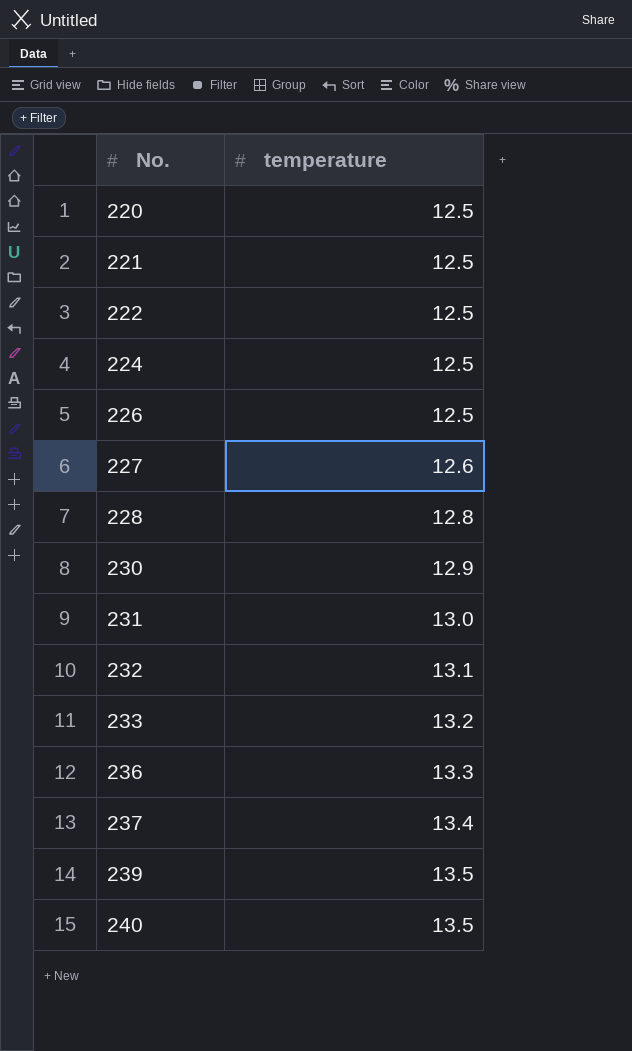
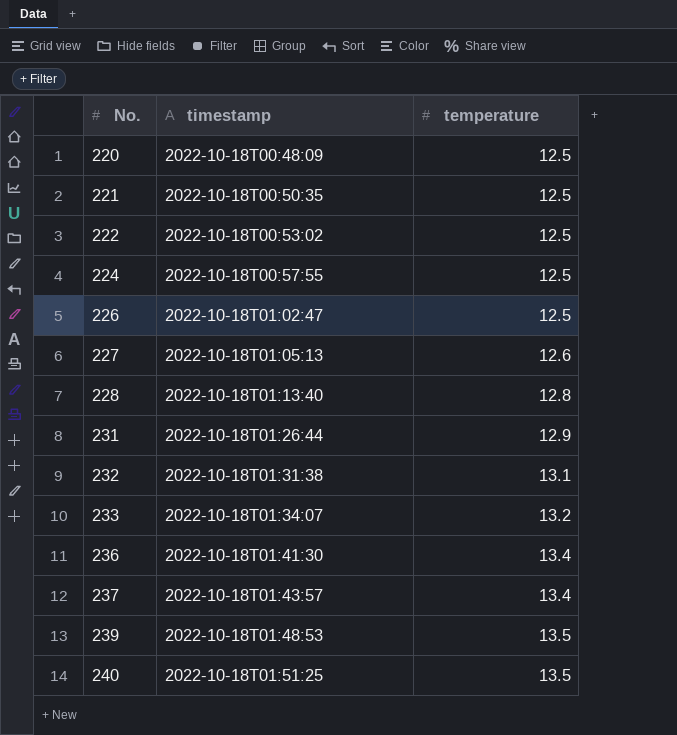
column timestamp | position: none -> 2
row 230: 12.9 -> none
231 | temperature: 13.0 -> 12.9
236 | temperature: 13.3 -> 13.4

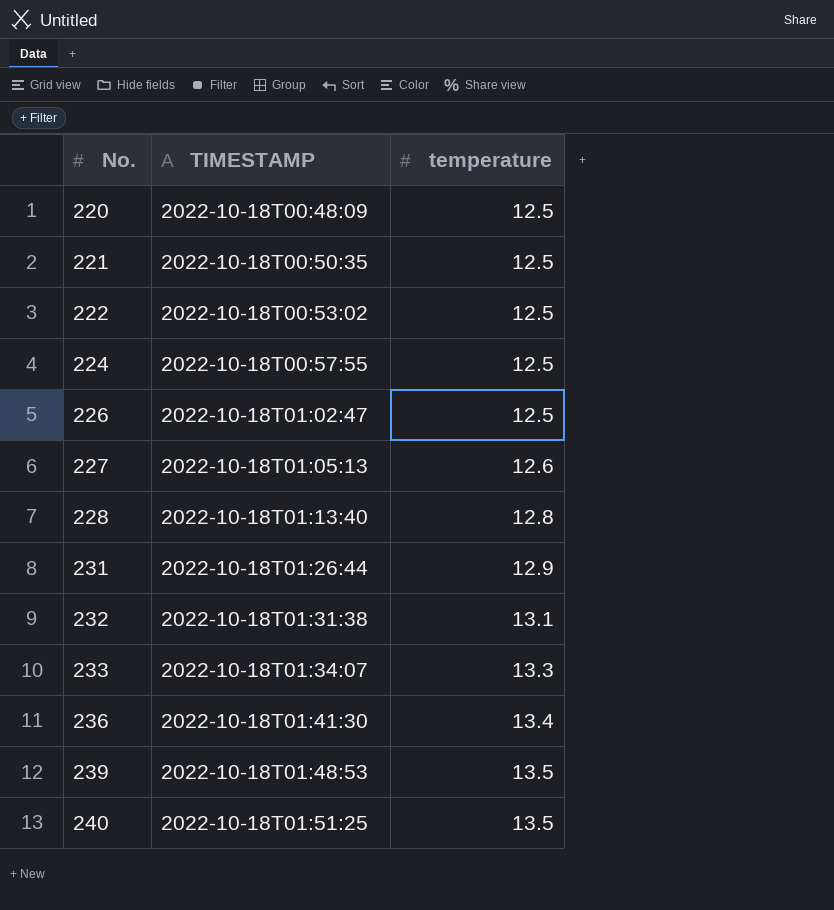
column name: timestamp -> TIMESTAMP
row 237: 2022-10-18T01:43:57 | 13.4 -> none
233 | temperature: 13.2 -> 13.3

